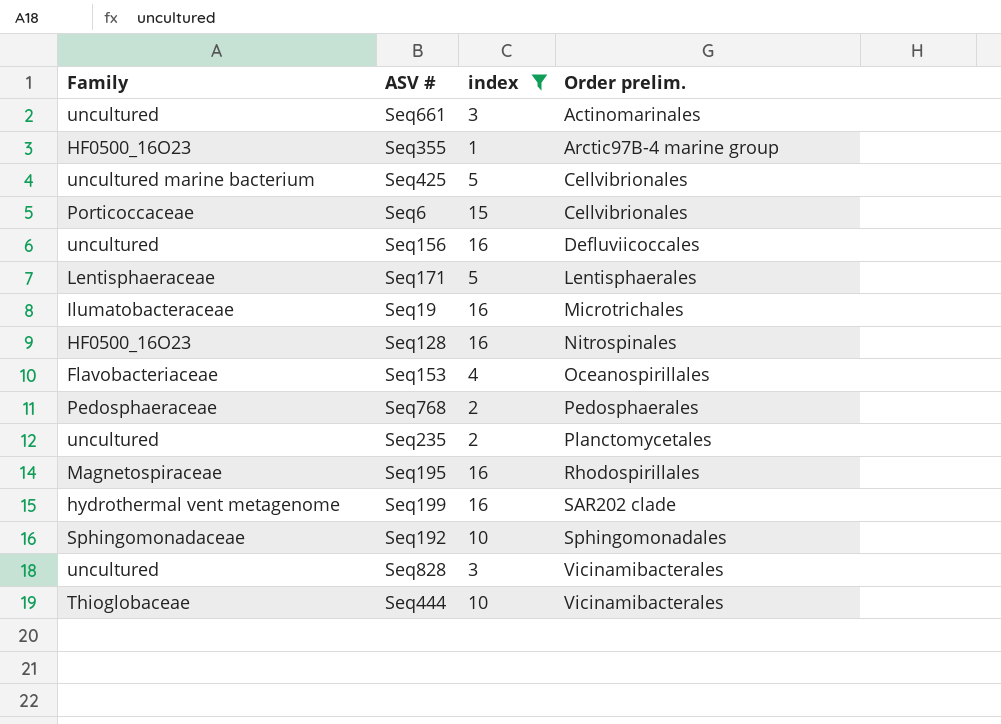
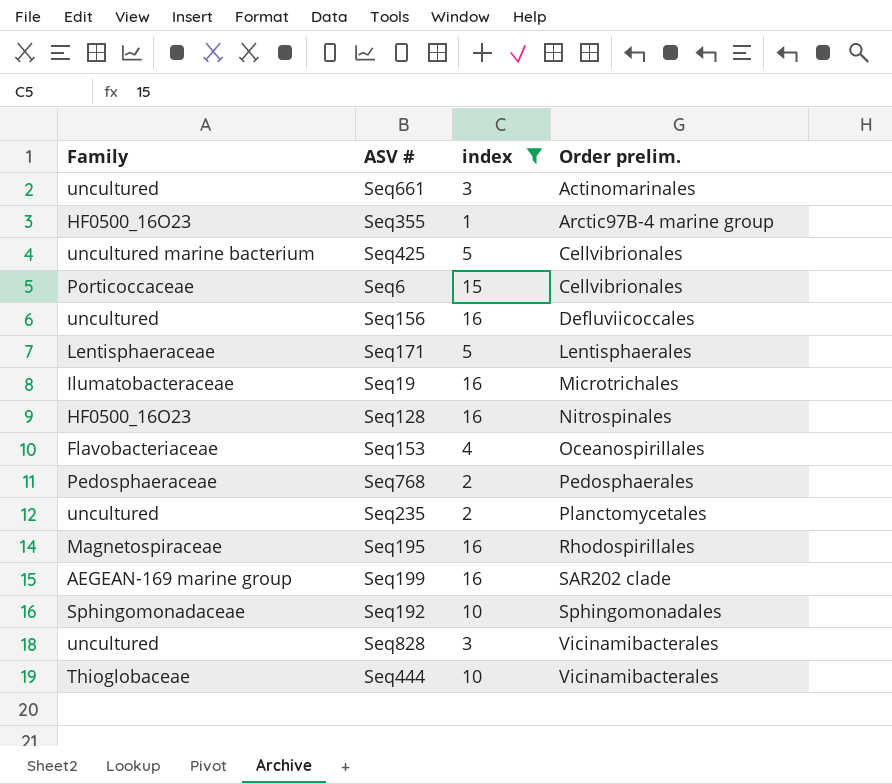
Seq199 | Family: hydrothermal vent metagenome -> AEGEAN-169 marine group

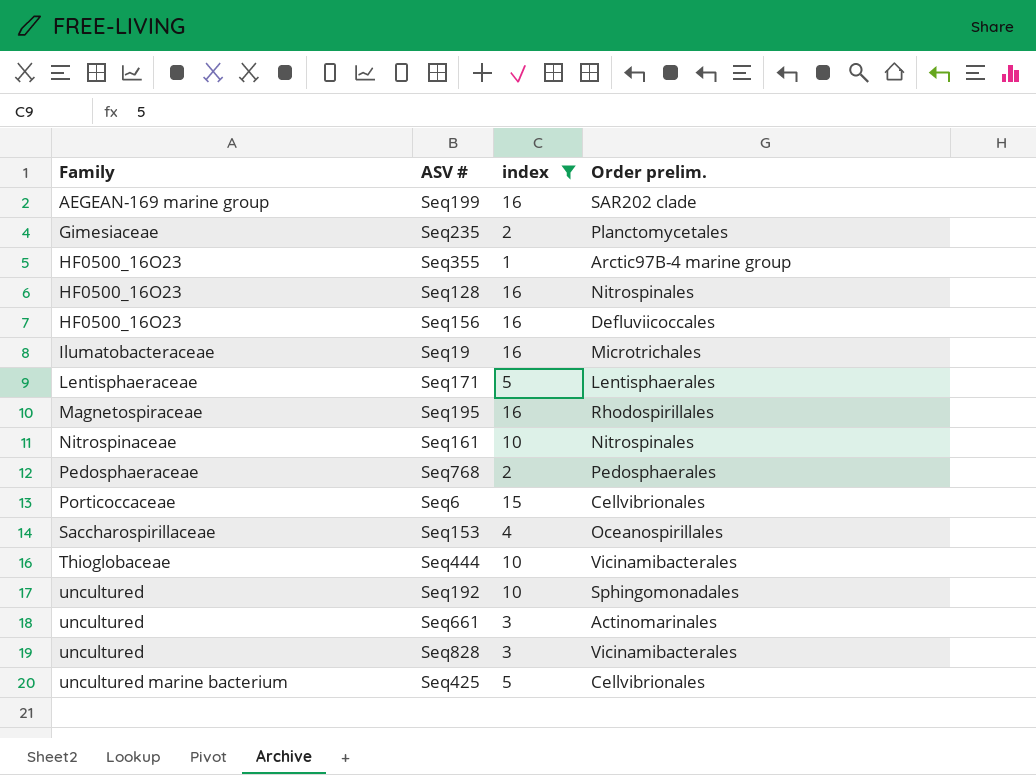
row order: Order prelim. ascending -> Family ascending
Seq235 | Family: uncultured -> Gimesiaceae
Seq156 | Family: uncultured -> HF0500_16O23
row Seq161: none -> Nitrospinaceae | 10 | Nitrospinales
Seq153 | Family: Flavobacteriaceae -> Saccharospirillaceae
Seq192 | Family: Sphingomonadaceae -> uncultured

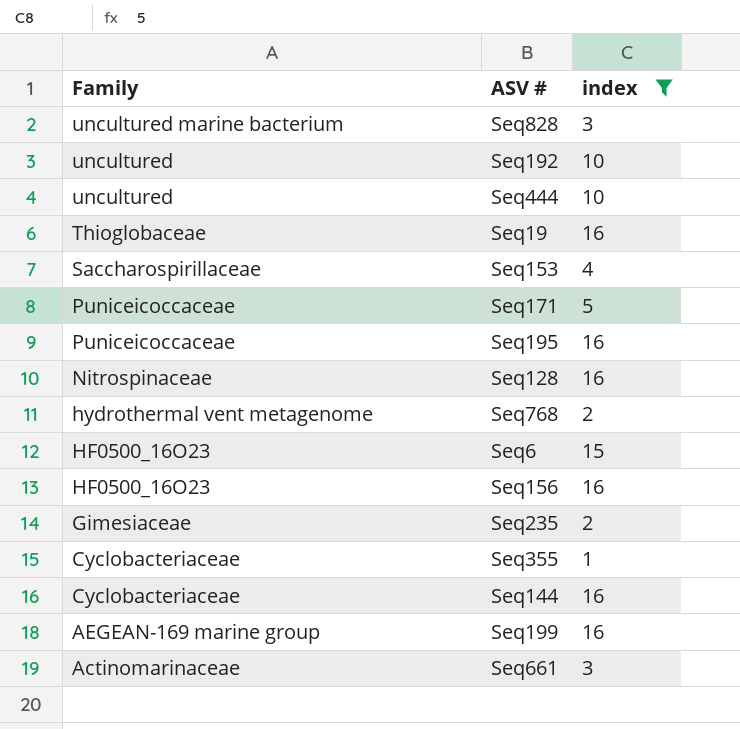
row order: Family ascending -> Family descending
column Order prelim. | position: 4 -> none
row Seq161: Nitrospinaceae | 10 | Nitrospinales -> none
row Seq425: uncultured marine bacterium | 5 | Cellvibrionales -> none
Seq828 | Family: uncultured -> uncultured marine bacterium
Seq444 | Family: Thioglobaceae -> uncultured
Seq19 | Family: Ilumatobacteraceae -> Thioglobaceae
Seq171 | Family: Lentisphaeraceae -> Puniceicoccaceae
Seq195 | Family: Magnetospiraceae -> Puniceicoccaceae
Seq128 | Family: HF0500_16O23 -> Nitrospinaceae
Seq768 | Family: Pedosphaeraceae -> hydrothermal vent metagenome
Seq6 | Family: Porticoccaceae -> HF0500_16O23
Seq355 | Family: HF0500_16O23 -> Cyclobacteriaceae
row Seq144: none -> Cyclobacteriaceae | 16
Seq661 | Family: uncultured -> Actinomarinaceae

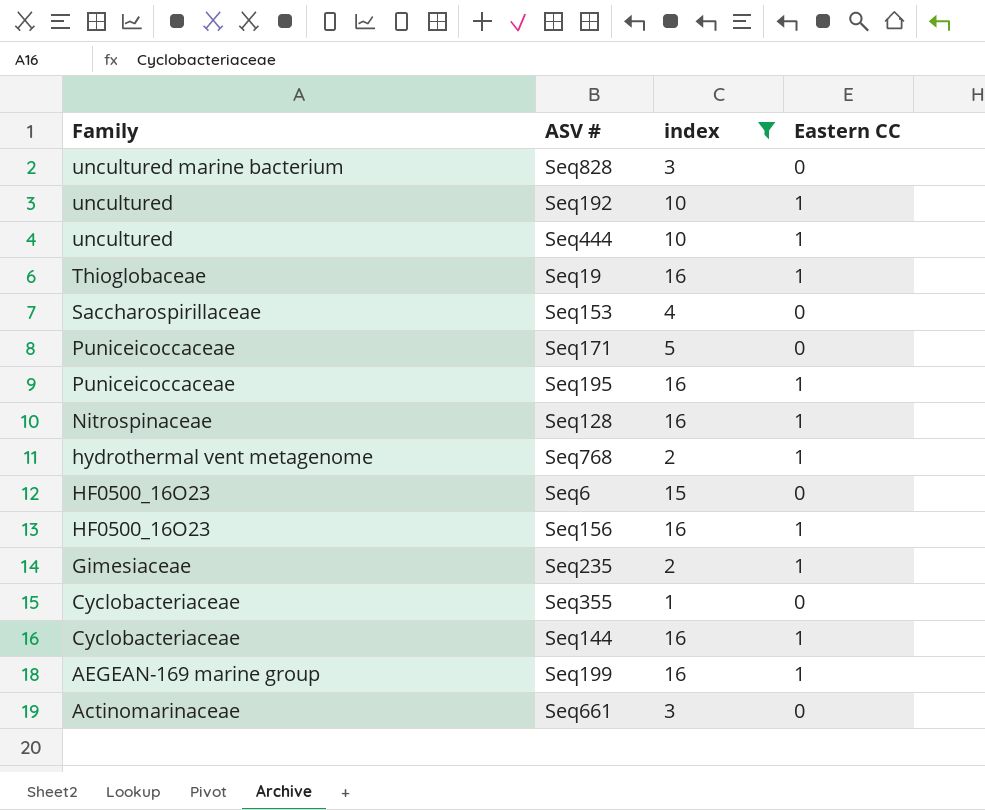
column Eastern CC | position: none -> 4

